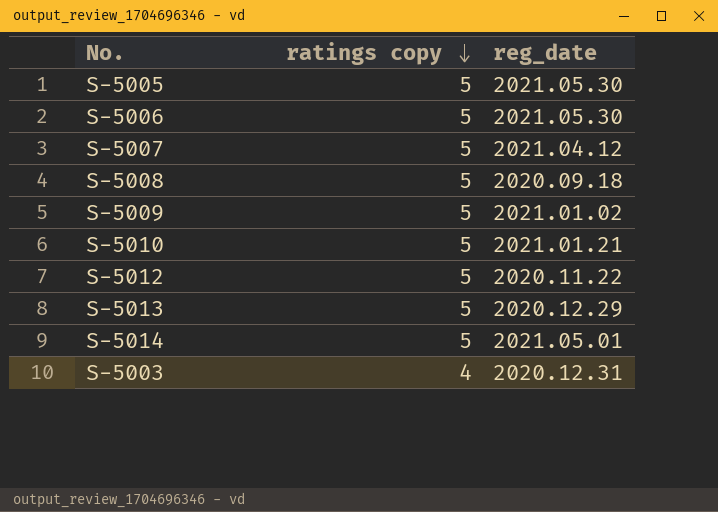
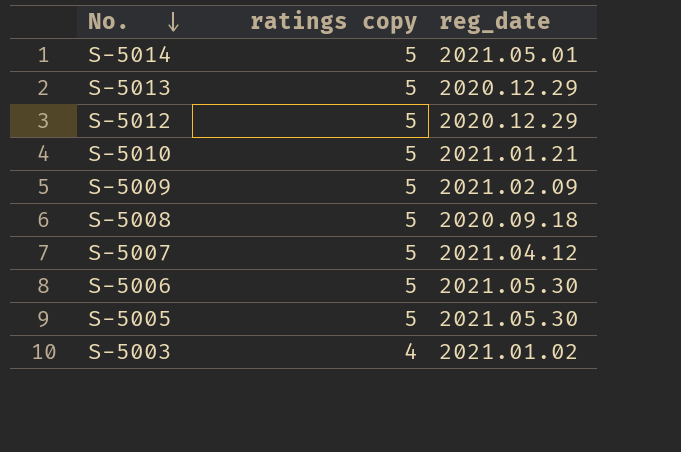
row order: ratings copy descending -> No. descending
S-5012 | reg_date: 2020.11.22 -> 2020.12.29
S-5009 | reg_date: 2021.01.02 -> 2021.02.09
S-5003 | reg_date: 2020.12.31 -> 2021.01.02

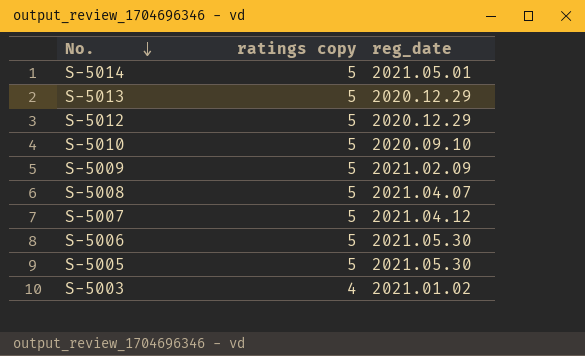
S-5010 | reg_date: 2021.01.21 -> 2020.09.10
S-5008 | reg_date: 2020.09.18 -> 2021.04.07

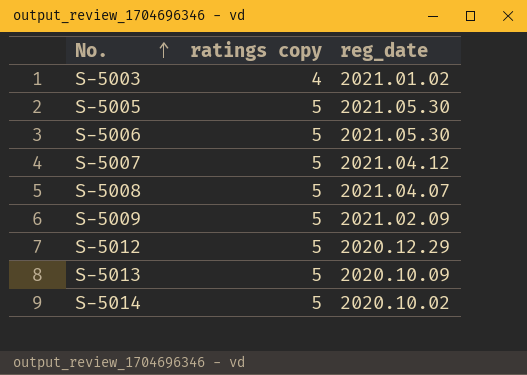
row order: No. descending -> No. ascending
row S-5010: 5 | 2020.09.10 -> none
S-5013 | reg_date: 2020.12.29 -> 2020.10.09
S-5014 | reg_date: 2021.05.01 -> 2020.10.02

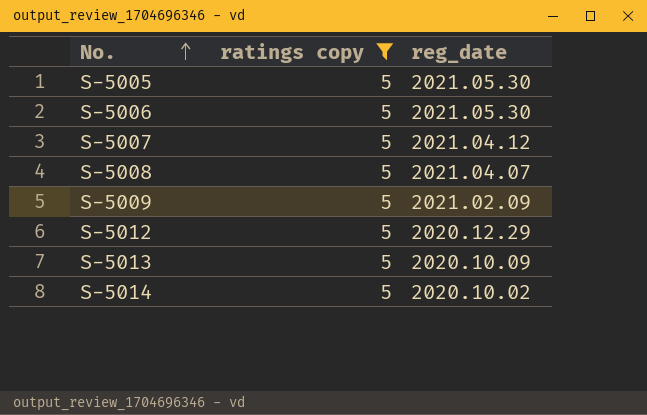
filter: none -> ratings copy = 5

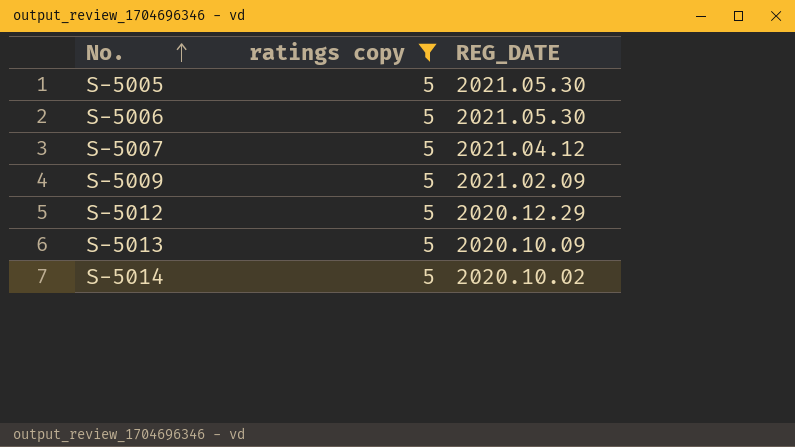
column name: reg_date -> REG_DATE
row S-5008: 5 | 2021.04.07 -> none

